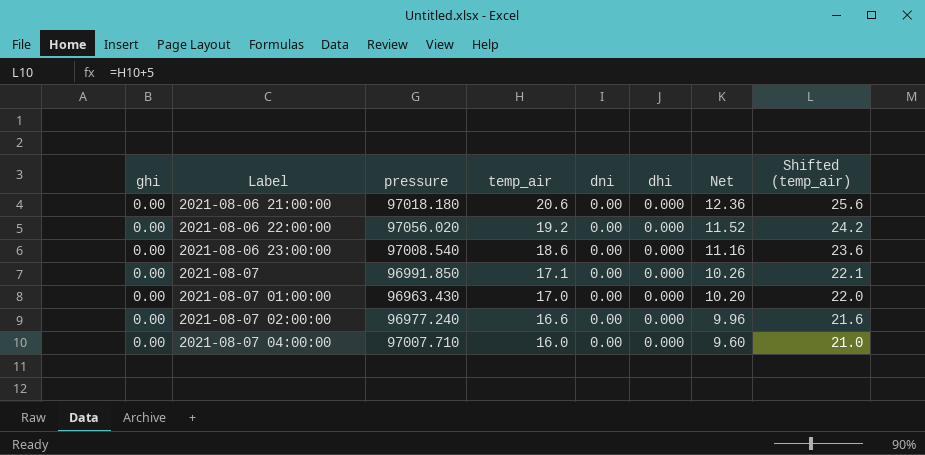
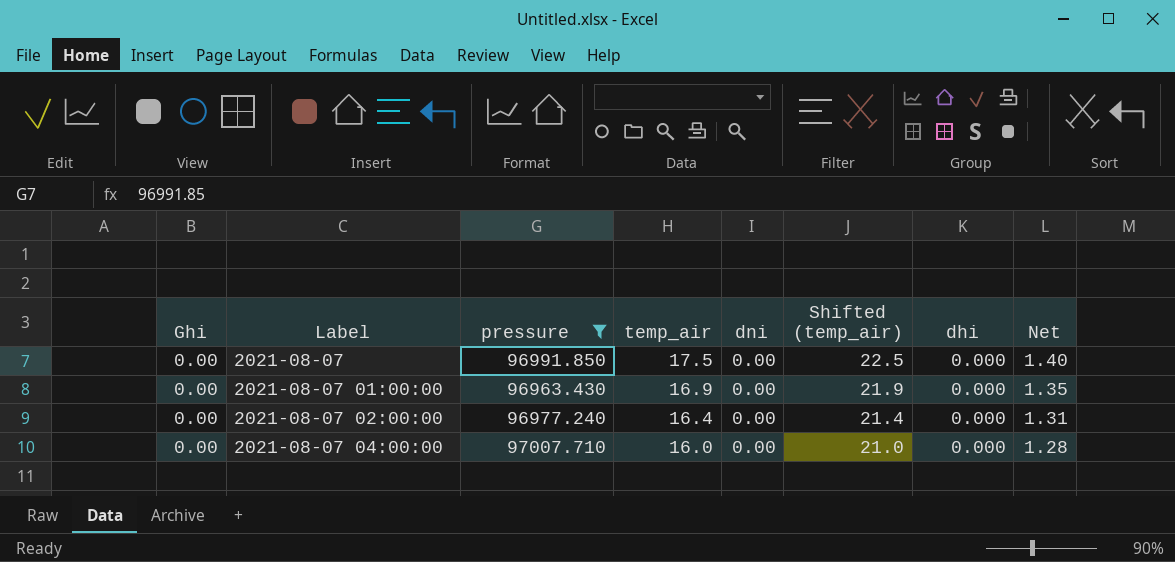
filter: none -> pressure <= 97007.710
column name: ghi -> Ghi
column Shifted (temp_air) | position: 8 -> 6
column Net | formula: [temp_air] * 0.6 -> [temp_air] * 0.08
2021-08-07 | temp_air: 17.1 -> 17.5
2021-08-07 | Shifted (temp_air): 22.1 -> 22.5
2021-08-07 01:00:00 | temp_air: 17.0 -> 16.9
2021-08-07 01:00:00 | Shifted (temp_air): 22.0 -> 21.9
2021-08-07 02:00:00 | temp_air: 16.6 -> 16.4
2021-08-07 02:00:00 | Shifted (temp_air): 21.6 -> 21.4

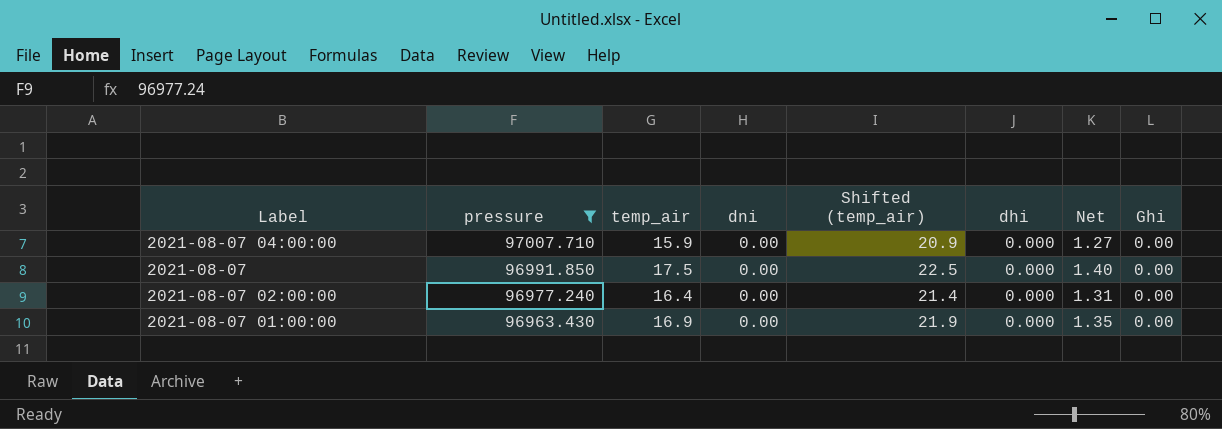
row order: Label ascending -> pressure descending
column Ghi | position: 1 -> 8
2021-08-07 04:00:00 | temp_air: 16.0 -> 15.9
2021-08-07 04:00:00 | Shifted (temp_air): 21.0 -> 20.9
2021-08-07 04:00:00 | Net: 1.28 -> 1.27

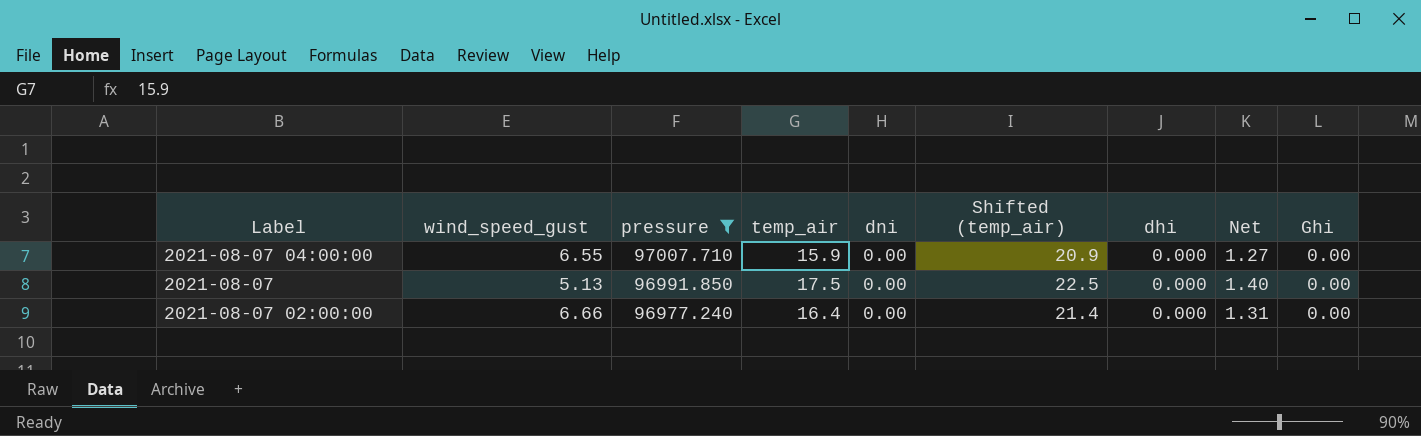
column wind_speed_gust | position: none -> 2
row 2021-08-07 01:00:00: 96963.430 | 16.9 | 0.00 | 21.9 | 0.000 | 1.35 | 0.00 -> none

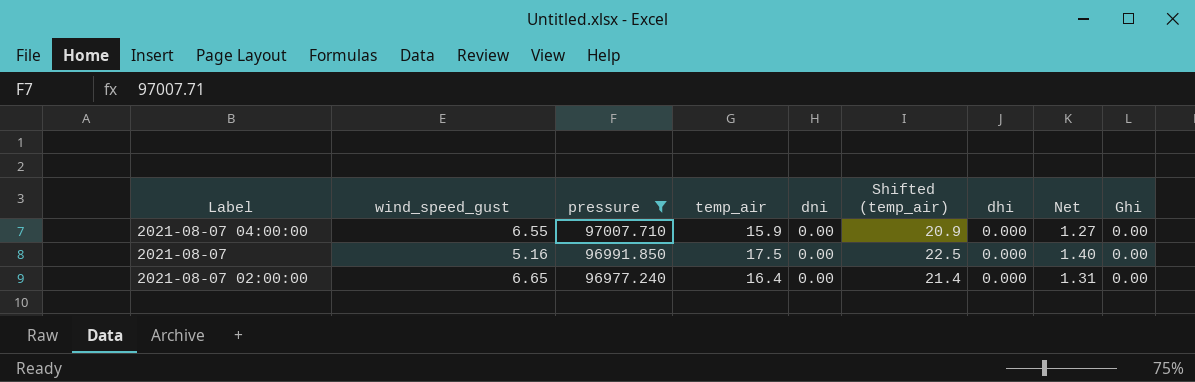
2021-08-07 | wind_speed_gust: 5.13 -> 5.16
2021-08-07 02:00:00 | wind_speed_gust: 6.66 -> 6.65

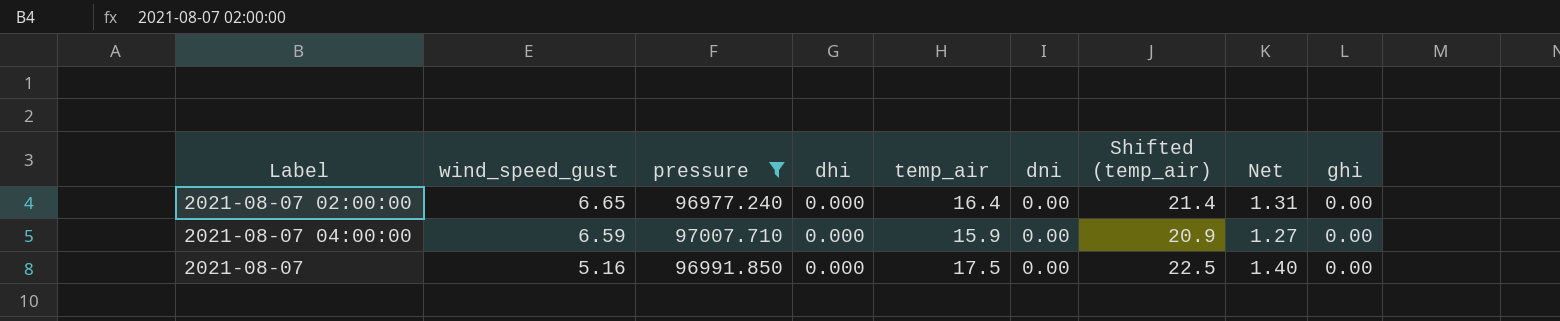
row order: pressure descending -> wind_speed_gust descending
column dhi | position: 7 -> 4
column name: Ghi -> ghi
2021-08-07 04:00:00 | wind_speed_gust: 6.55 -> 6.59

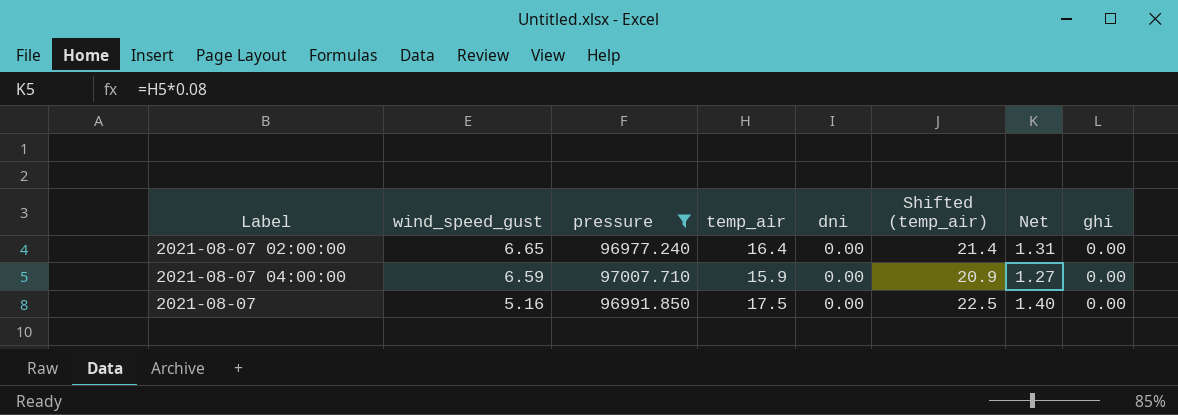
column dhi | position: 4 -> none

